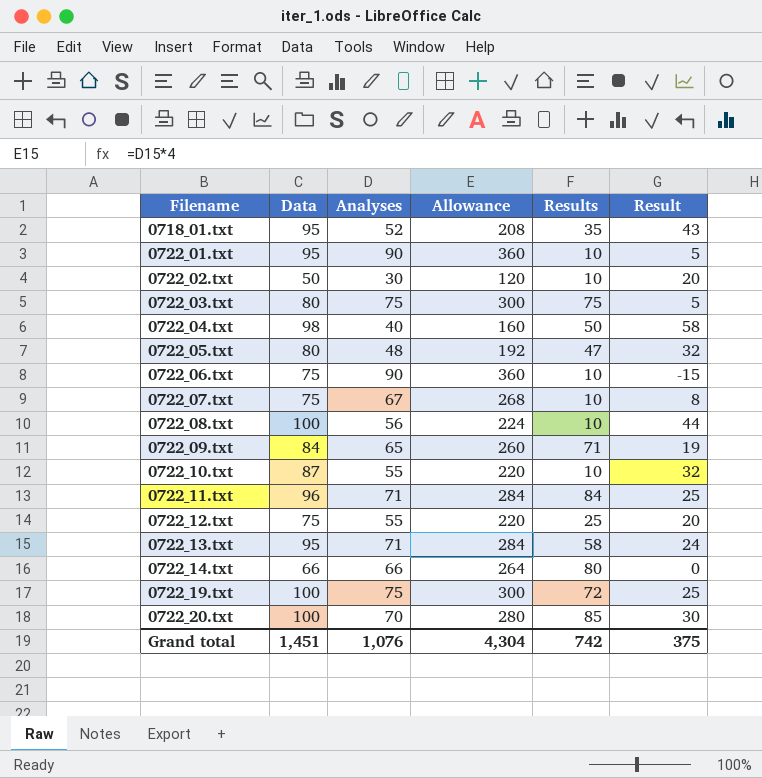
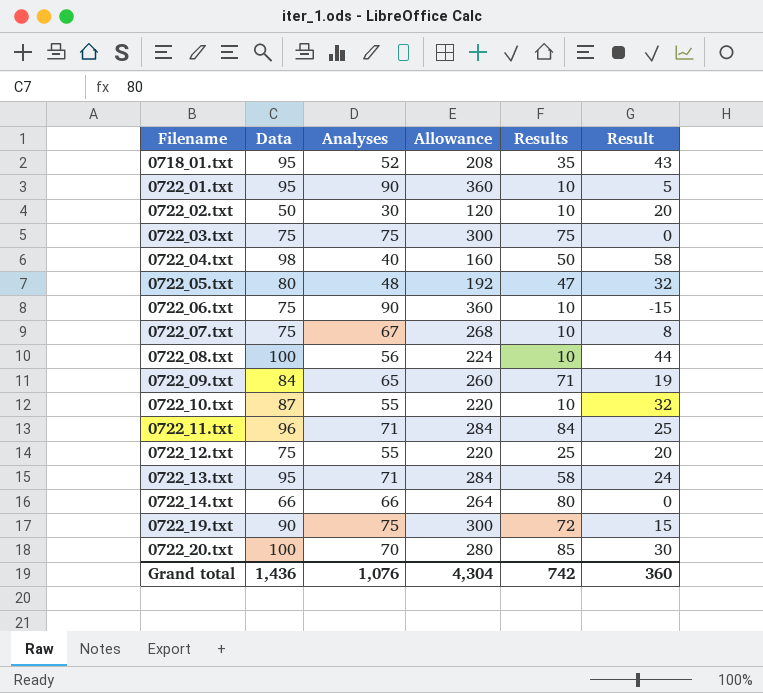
0722_03.txt | Data: 80 -> 75
0722_03.txt | Result: 5 -> 0
0722_19.txt | Data: 100 -> 90
0722_19.txt | Result: 25 -> 15
Grand total | Data: 1,451 -> 1,436
Grand total | Result: 375 -> 360

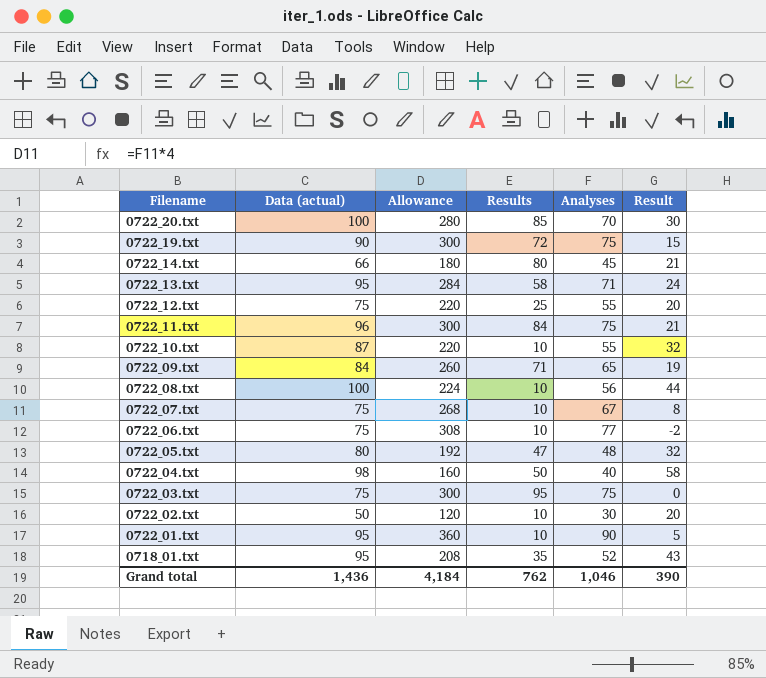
row order: Filename ascending -> Filename descending
column name: Data -> Data (actual)
column Analyses | position: 3 -> 5
0722_14.txt | Allowance: 264 -> 180
0722_14.txt | Analyses: 66 -> 45
0722_14.txt | Result: 0 -> 21
0722_11.txt | Allowance: 284 -> 300
0722_11.txt | Analyses: 71 -> 75
0722_11.txt | Result: 25 -> 21
0722_06.txt | Allowance: 360 -> 308
0722_06.txt | Analyses: 90 -> 77
0722_06.txt | Result: -15 -> -2
0722_03.txt | Results: 75 -> 95
Grand total | Allowance: 4,304 -> 4,184
Grand total | Results: 742 -> 762
Grand total | Analyses: 1,076 -> 1,046
Grand total | Result: 360 -> 390

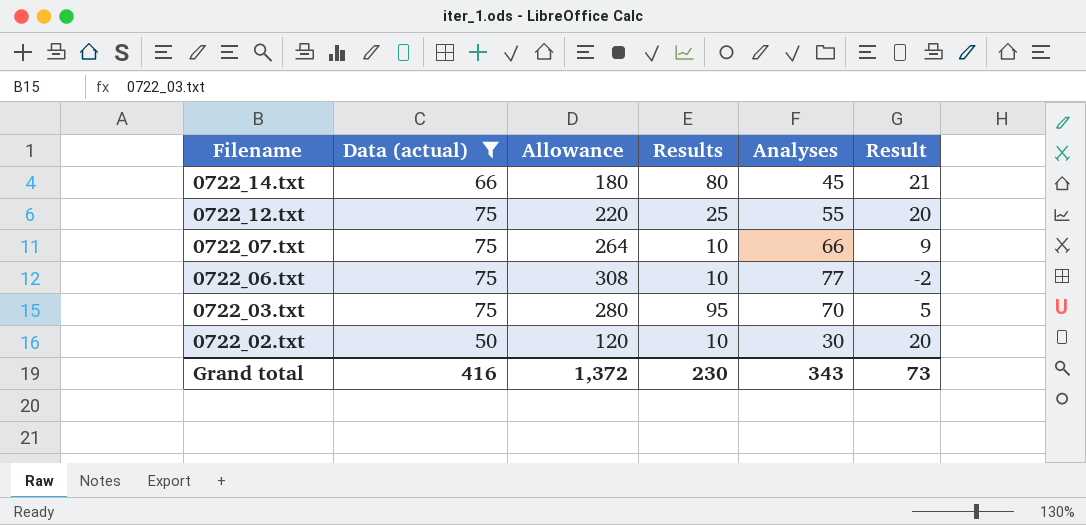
filter: none -> Data (actual) <= 75
0722_07.txt | Allowance: 268 -> 264
0722_07.txt | Analyses: 67 -> 66
0722_07.txt | Result: 8 -> 9
0722_03.txt | Allowance: 300 -> 280
0722_03.txt | Analyses: 75 -> 70
0722_03.txt | Result: 0 -> 5
Grand total | Data (actual): 1,436 -> 416
Grand total | Allowance: 4,184 -> 1,372
Grand total | Results: 762 -> 230
Grand total | Analyses: 1,046 -> 343
Grand total | Result: 390 -> 73

